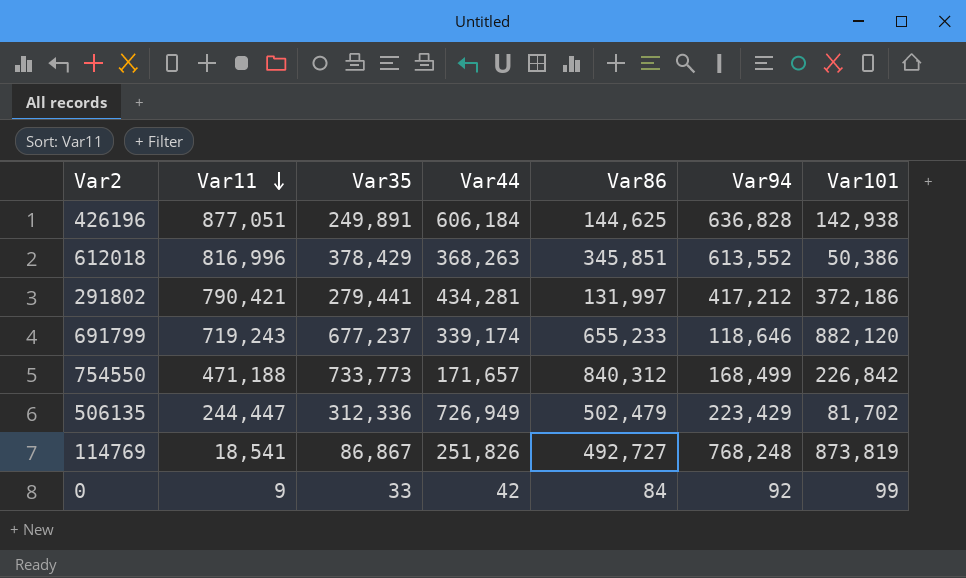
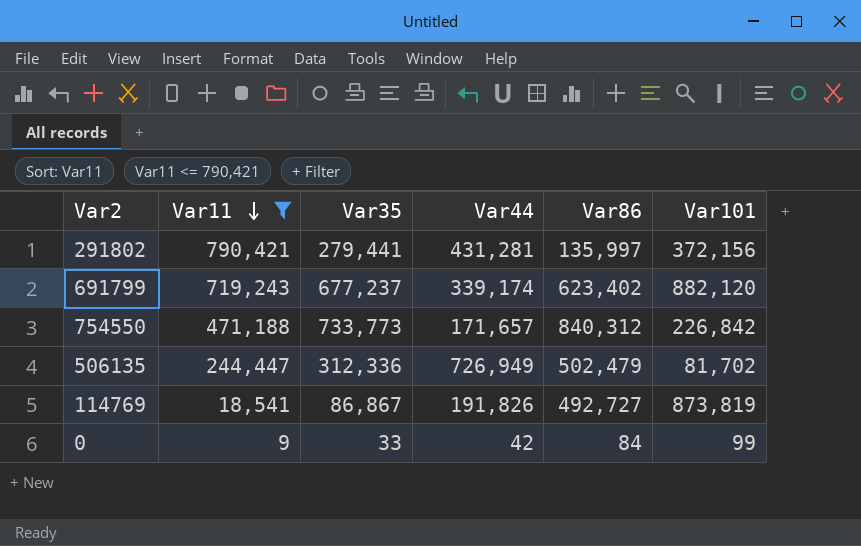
filter: none -> Var11 <= 790,421
column Var94 | position: 6 -> none
291802 | Var44: 434,281 -> 431,281
291802 | Var86: 131,997 -> 135,997
291802 | Var101: 372,186 -> 372,156
691799 | Var86: 655,233 -> 623,402
114769 | Var44: 251,826 -> 191,826

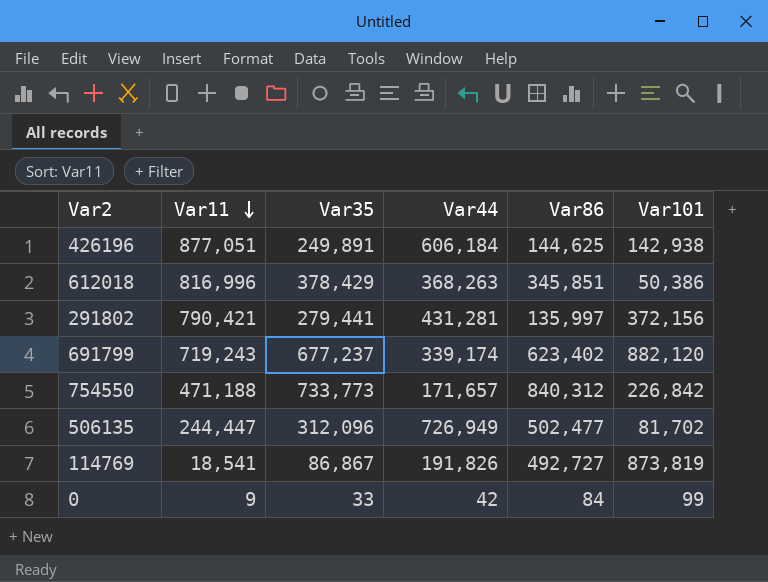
filter: Var11 <= 790,421 -> none
506135 | Var35: 312,336 -> 312,096
506135 | Var86: 502,479 -> 502,477

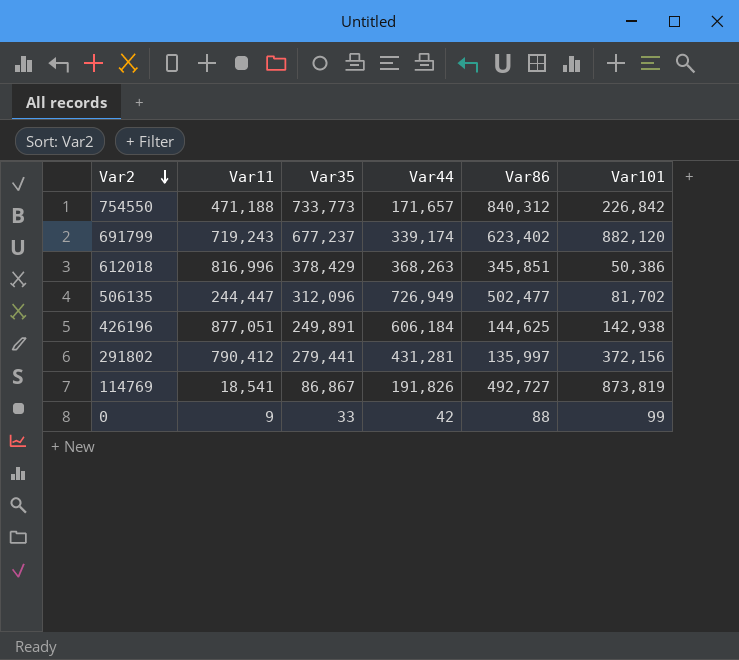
row order: Var11 descending -> Var2 descending
291802 | Var11: 790,421 -> 790,412
0 | Var86: 84 -> 88

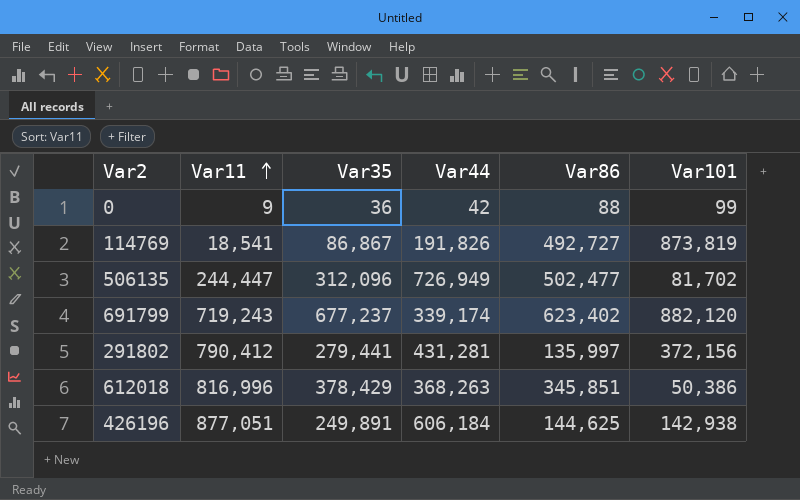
row order: Var2 descending -> Var11 ascending
row 754550: 471,188 | 733,773 | 171,657 | 840,312 | 226,842 -> none
0 | Var35: 33 -> 36

